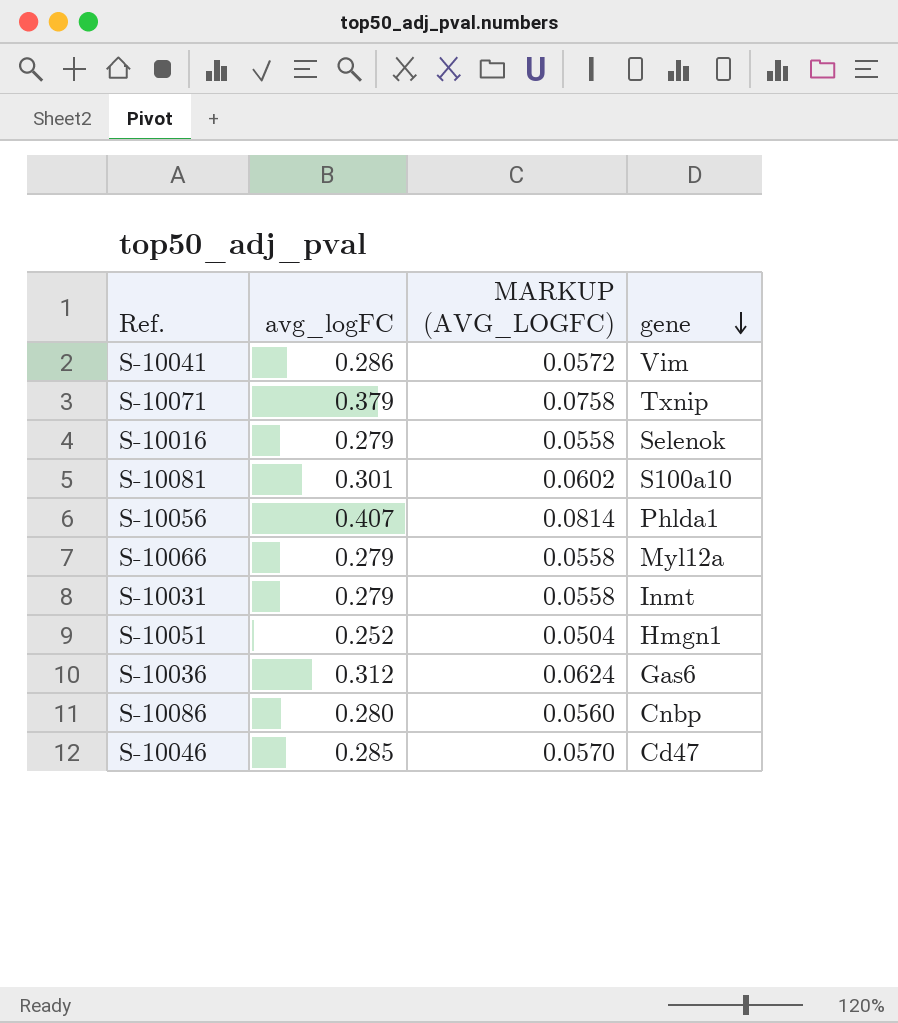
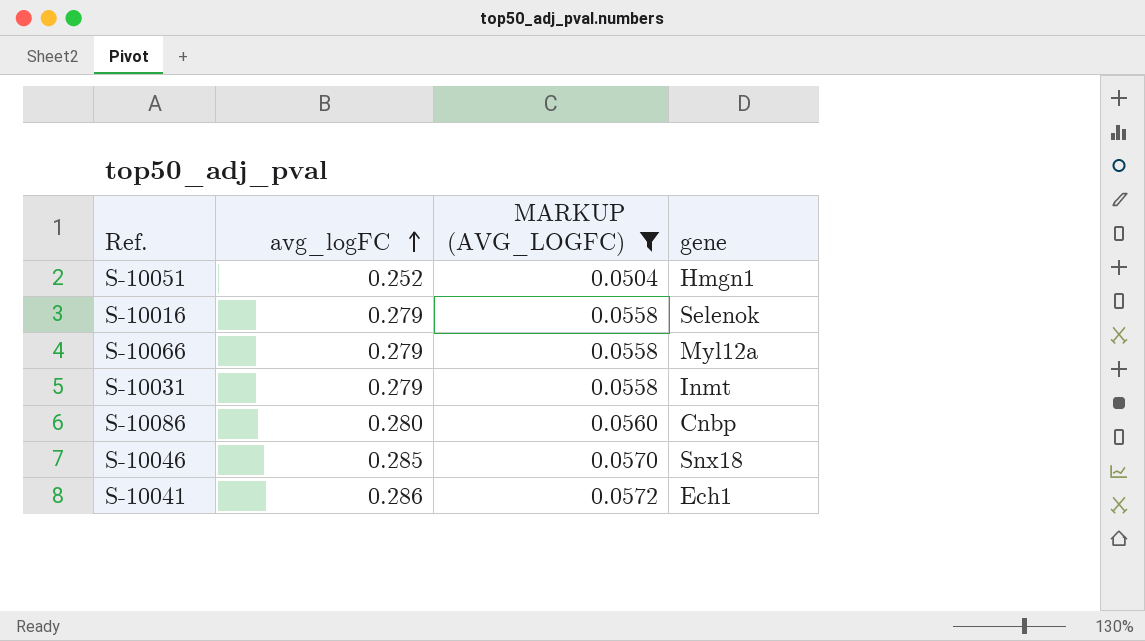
filter: none -> MARKUP (AVG_LOGFC) <= 0.0572
row order: gene descending -> avg_logFC ascending
S-10046 | gene: Cd47 -> Snx18
S-10041 | gene: Vim -> Ech1

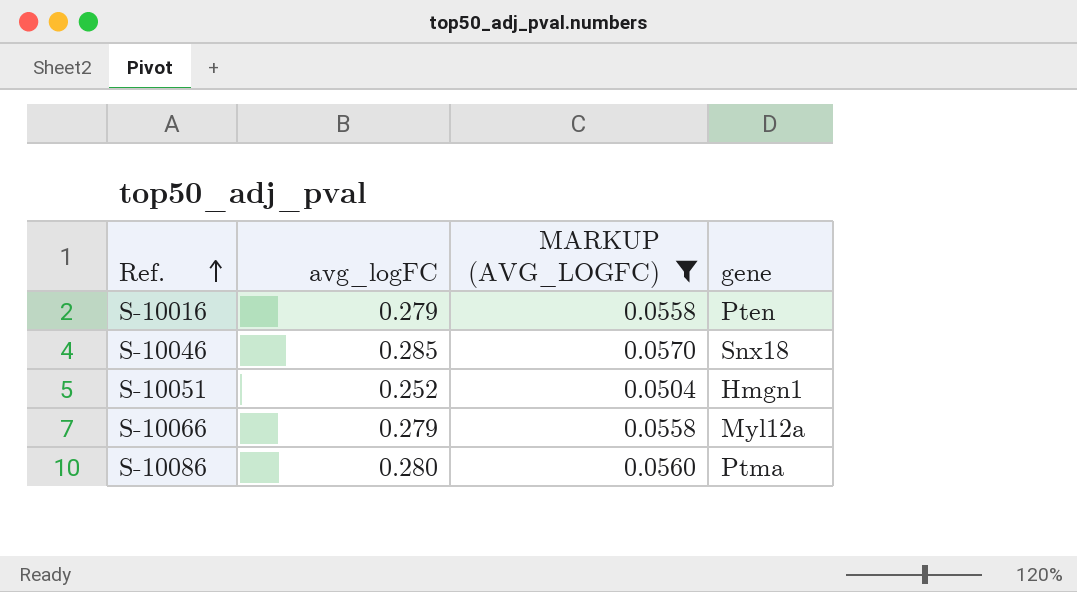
row order: avg_logFC ascending -> Ref. ascending
row S-10031: 0.279 | 0.0558 | Inmt -> none
row S-10041: 0.286 | 0.0572 | Ech1 -> none
S-10016 | gene: Selenok -> Pten
S-10086 | gene: Cnbp -> Ptma

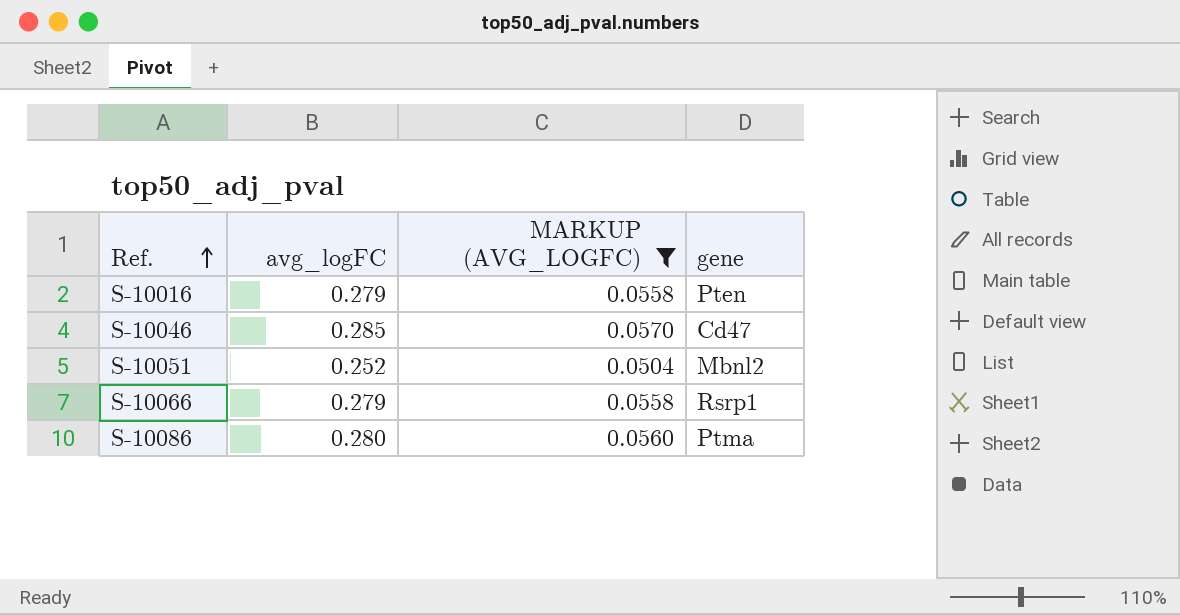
S-10046 | gene: Snx18 -> Cd47
S-10051 | gene: Hmgn1 -> Mbnl2
S-10066 | gene: Myl12a -> Rsrp1

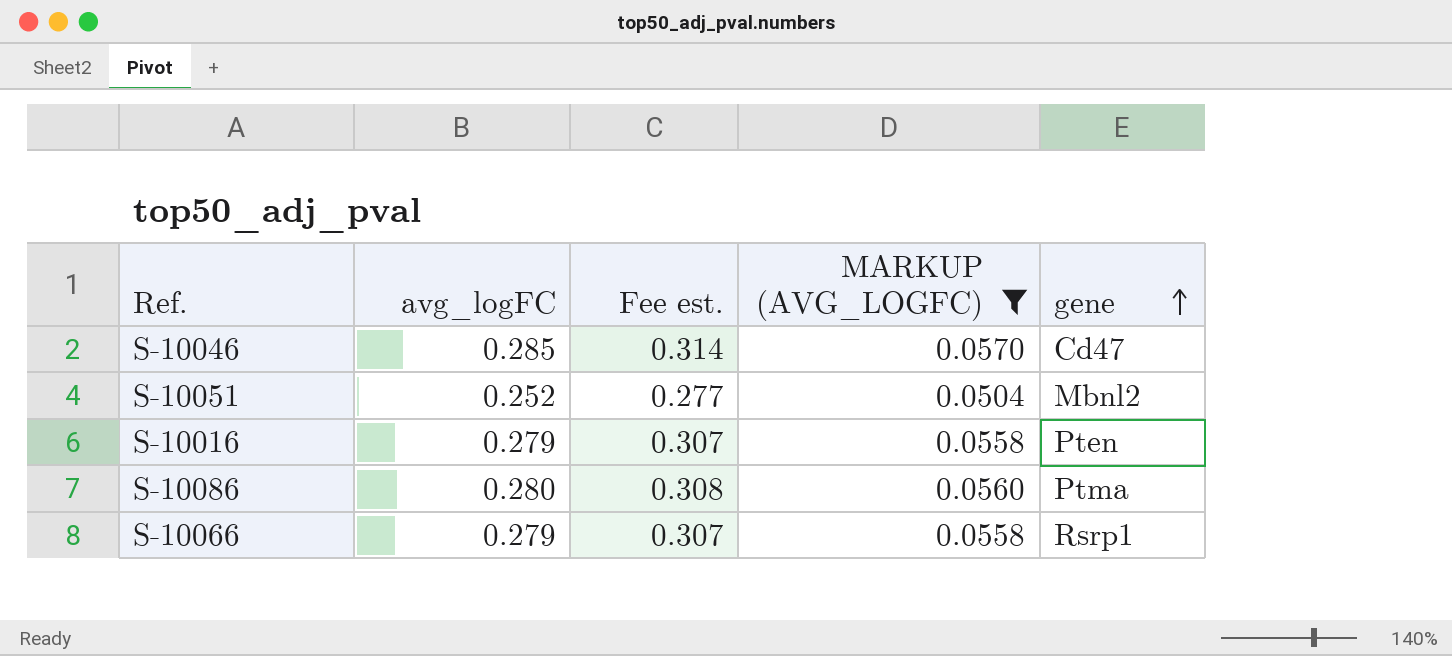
row order: Ref. ascending -> gene ascending
column Fee est. | formula: none -> [avg_logFC] * 1.1

